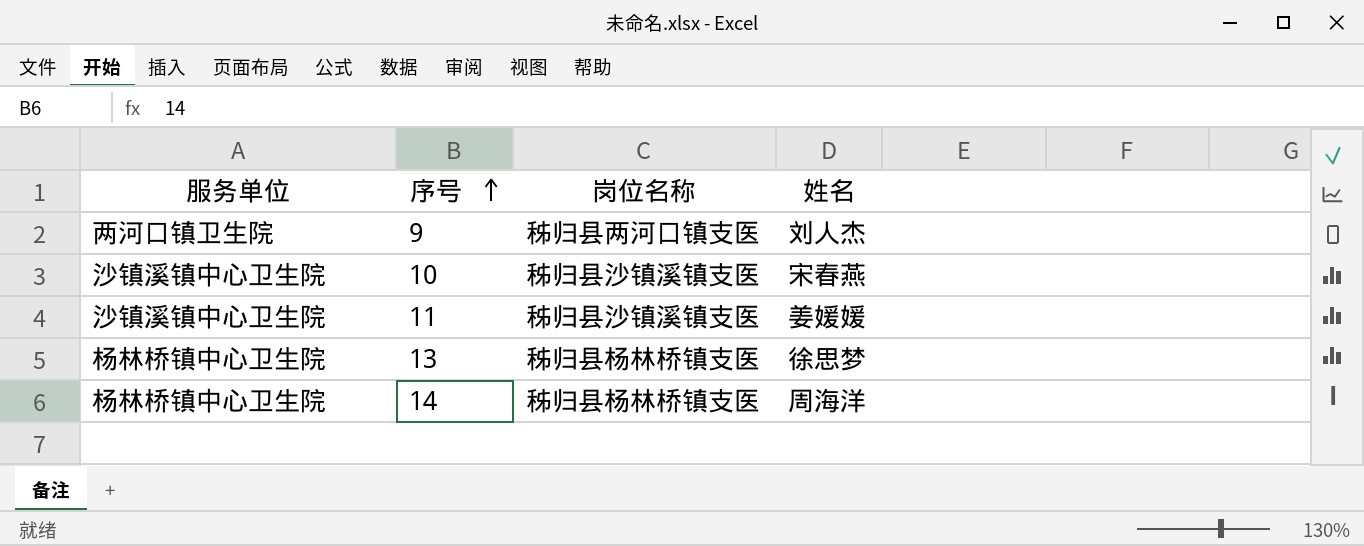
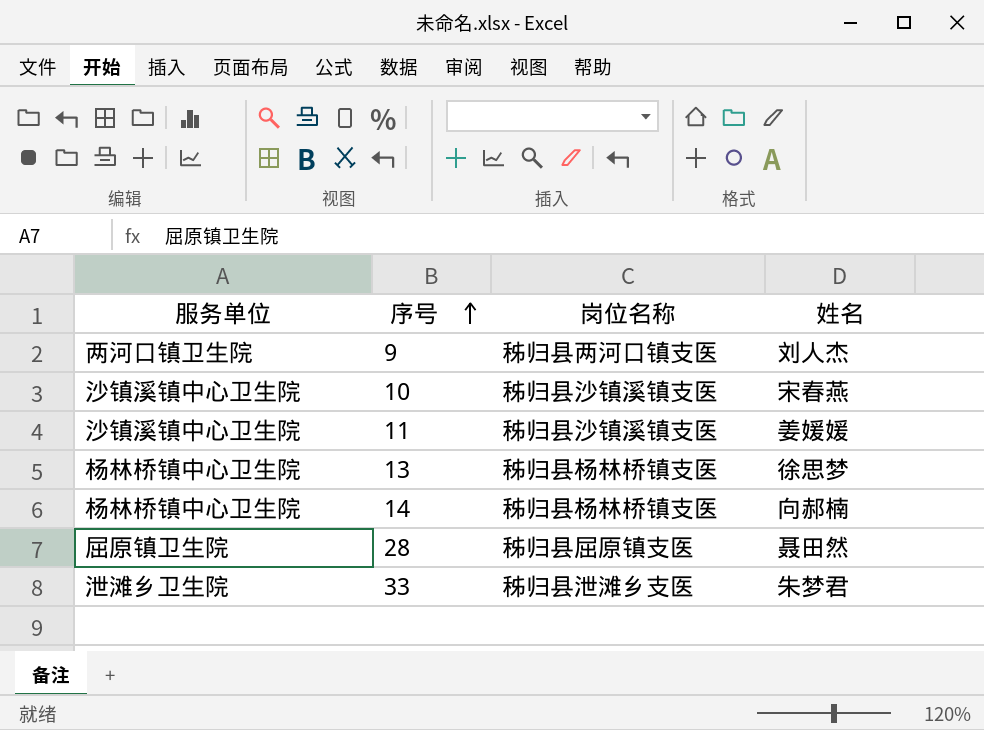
14 | 姓名: 周海洋 -> 向郝楠
row 28: none -> 屈原镇卫生院 | 秭归县屈原镇支医 | 聂田然
row 33: none -> 泄滩乡卫生院 | 秭归县泄滩乡支医 | 朱梦君

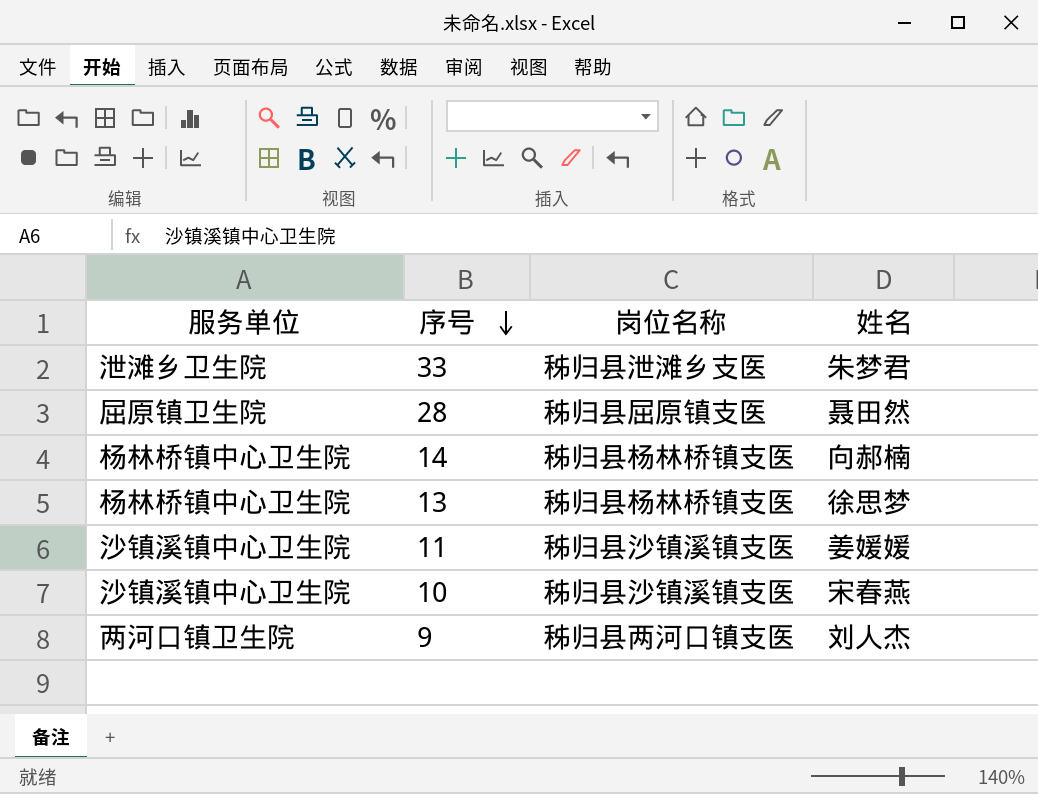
row order: 序号 ascending -> 序号 descending

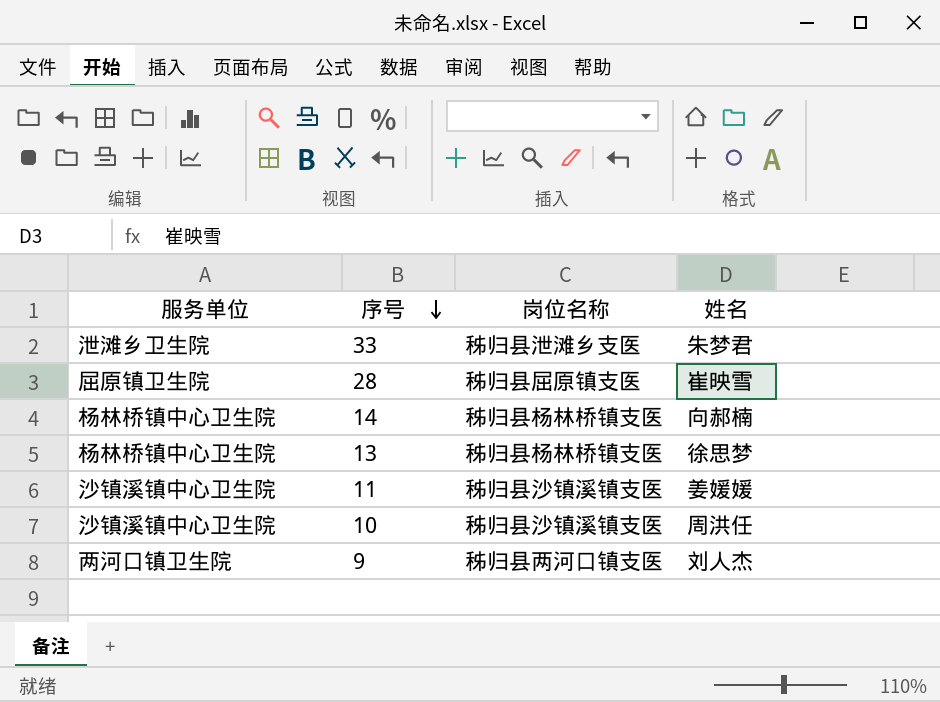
28 | 姓名: 聂田然 -> 崔映雪
10 | 姓名: 宋春燕 -> 周洪任

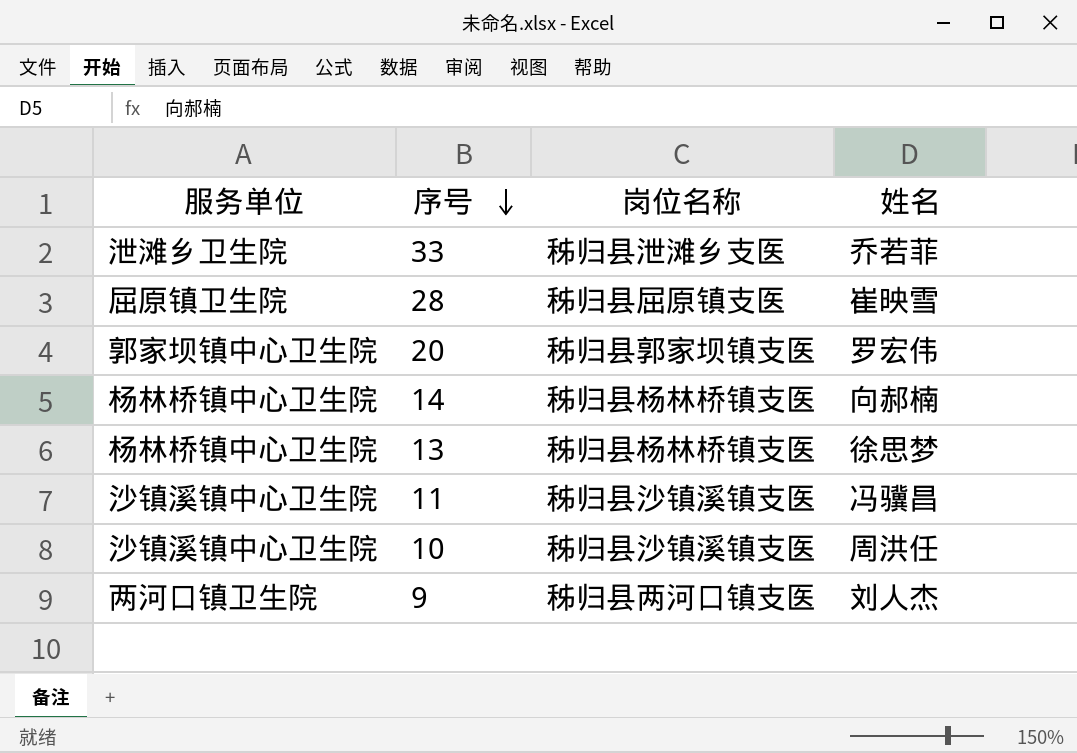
33 | 姓名: 朱梦君 -> 乔若菲
row 20: none -> 郭家坝镇中心卫生院 | 秭归县郭家坝镇支医 | 罗宏伟
11 | 姓名: 姜媛媛 -> 冯骥昌

